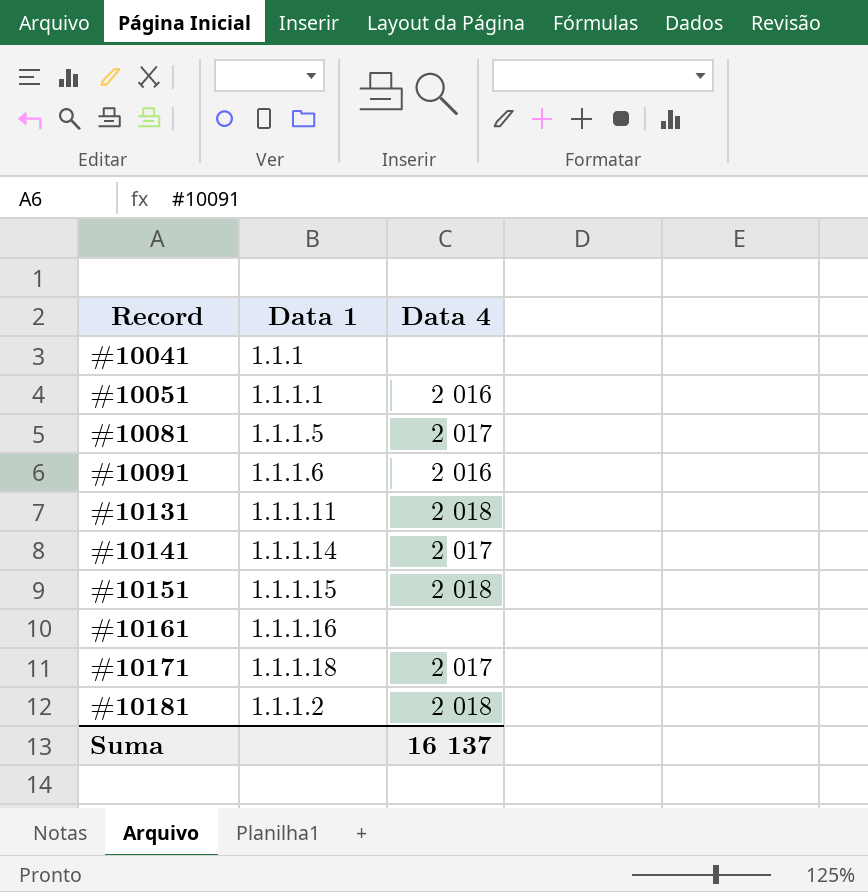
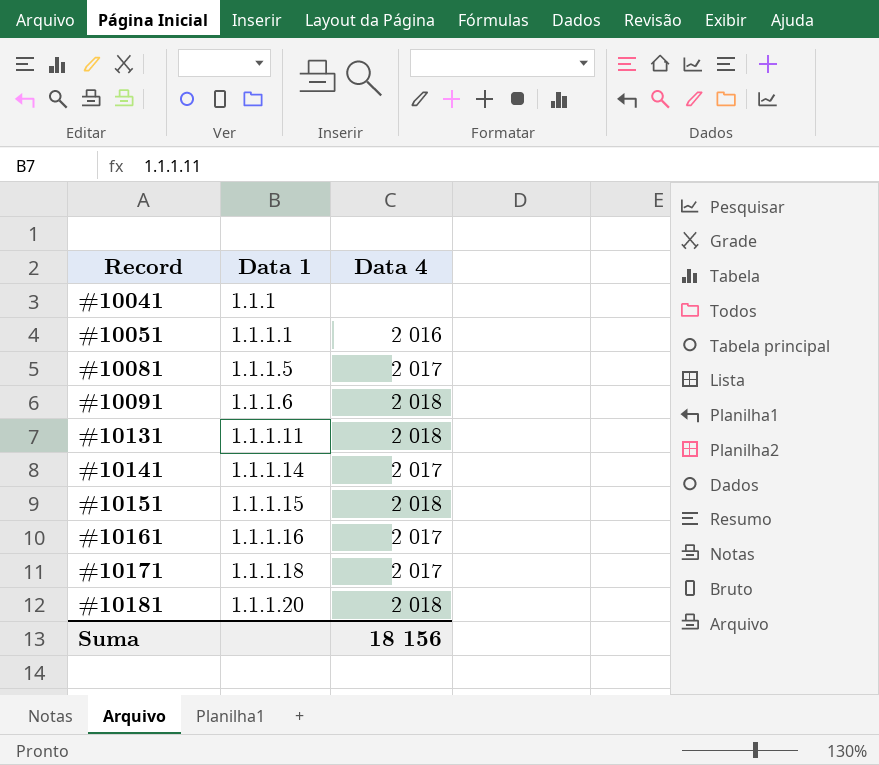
#10091 | Data 4: 2 016 -> 2 018
#10161 | Data 4: none -> 2 017
#10181 | Data 1: 1.1.1.2 -> 1.1.1.20
Suma | Data 4: 16 137 -> 18 156

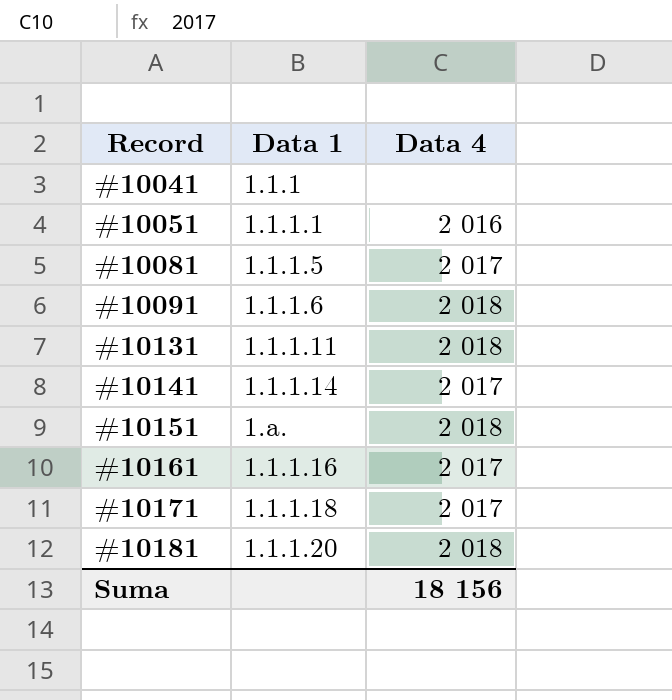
#10151 | Data 1: 1.1.1.15 -> 1.a.

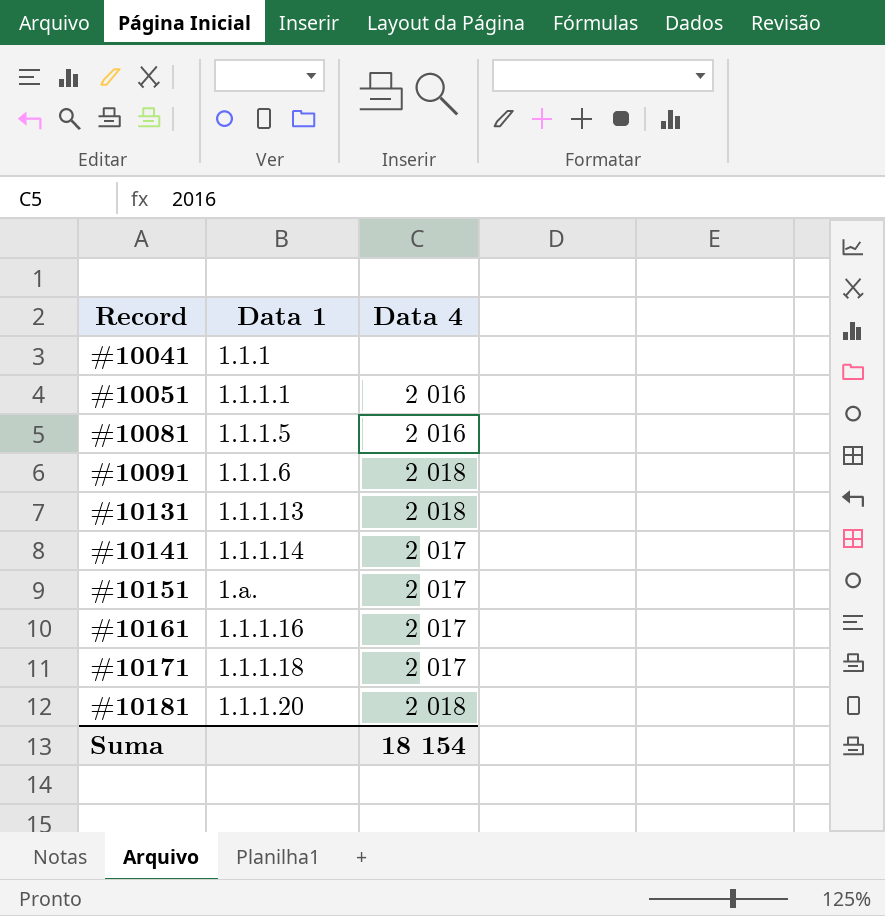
#10081 | Data 4: 2 017 -> 2 016
#10131 | Data 1: 1.1.1.11 -> 1.1.1.13
#10151 | Data 4: 2 018 -> 2 017
Suma | Data 4: 18 156 -> 18 154

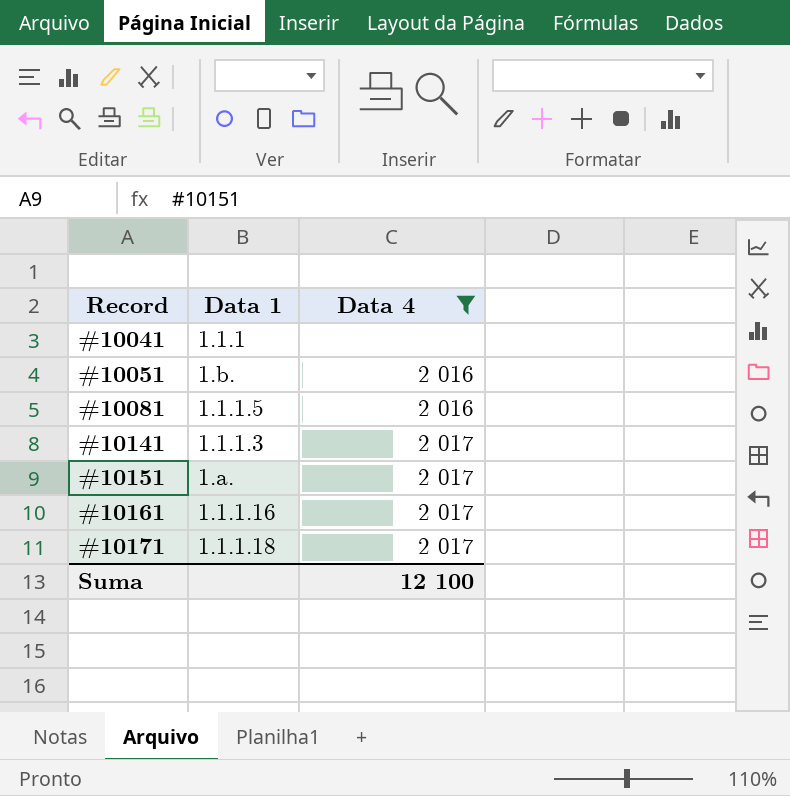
filter: none -> Data 4 != 2 018
#10051 | Data 1: 1.1.1.1 -> 1.b.
#10141 | Data 1: 1.1.1.14 -> 1.1.1.3
Suma | Data 4: 18 154 -> 12 100

